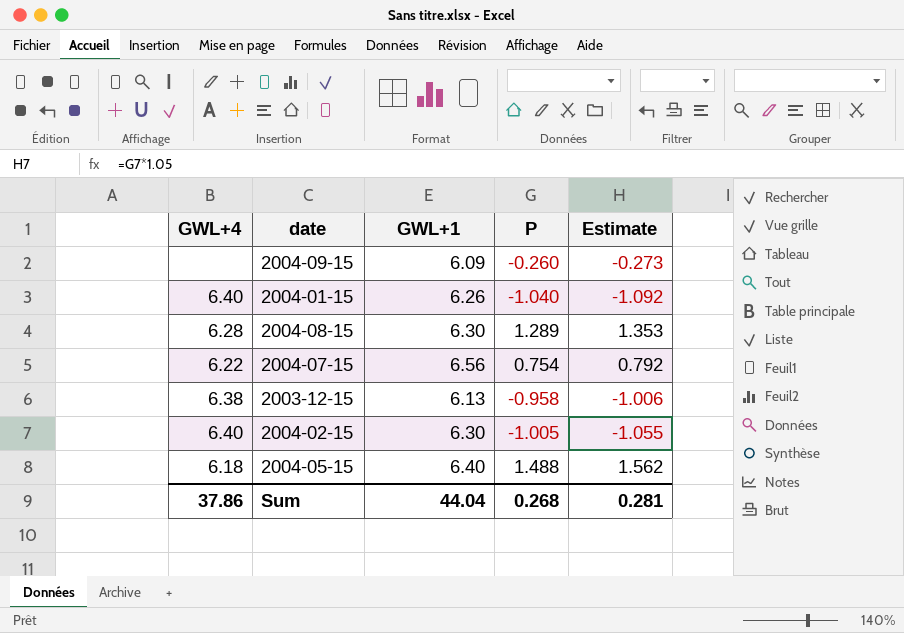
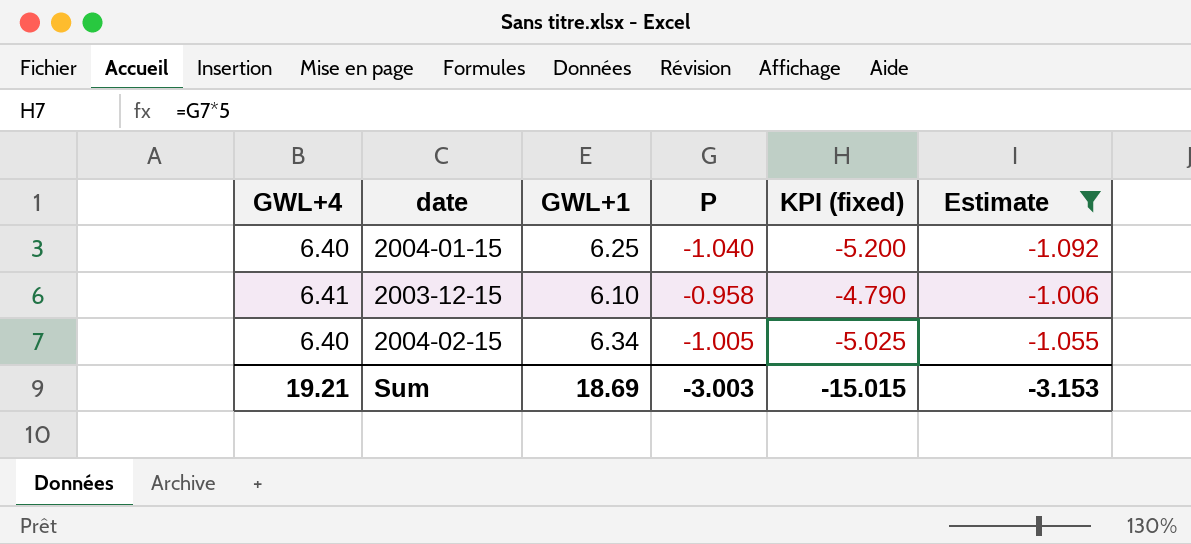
filter: none -> Estimate <= -1.006
column KPI (fixed) | formula: none -> [P] * 5
2004-01-15 | GWL+1: 6.26 -> 6.25
2003-12-15 | GWL+4: 6.38 -> 6.41
2003-12-15 | GWL+1: 6.13 -> 6.10
2004-02-15 | GWL+1: 6.30 -> 6.34
Sum | GWL+4: 37.86 -> 19.21
Sum | GWL+1: 44.04 -> 18.69
Sum | P: 0.268 -> -3.003
Sum | Estimate: 0.281 -> -3.153

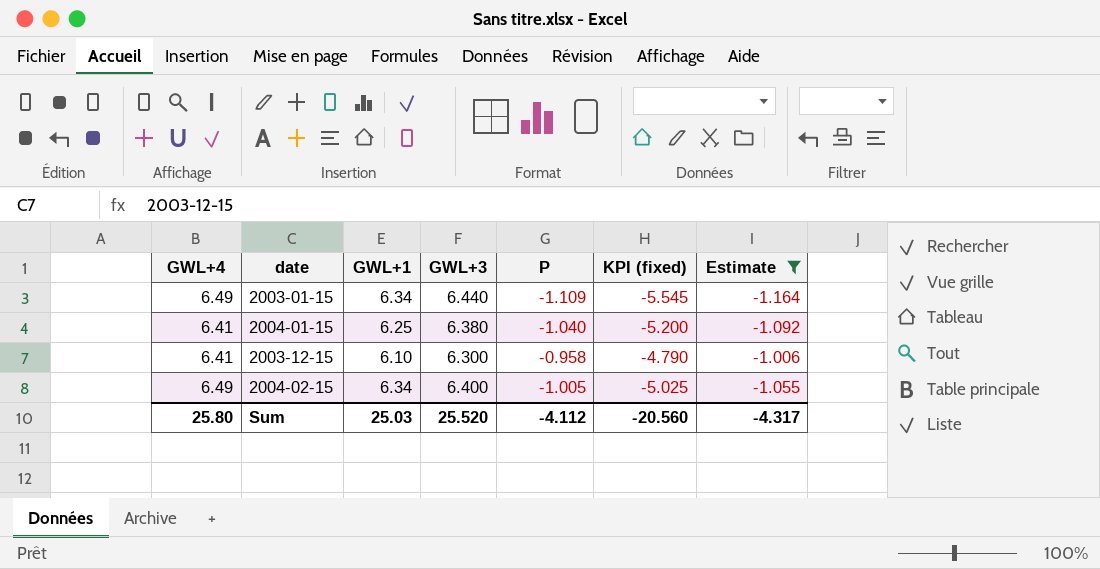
column GWL+3 | position: none -> 4
row 2003-01-15: none -> 6.49 | 6.34 | 6.440 | -1.109 | -5.545 | -1.164
2004-01-15 | GWL+4: 6.40 -> 6.41
2004-02-15 | GWL+4: 6.40 -> 6.49
Sum | GWL+4: 19.21 -> 25.80
Sum | GWL+1: 18.69 -> 25.03
Sum | P: -3.003 -> -4.112
Sum | KPI (fixed): -15.015 -> -20.560
Sum | Estimate: -3.153 -> -4.317

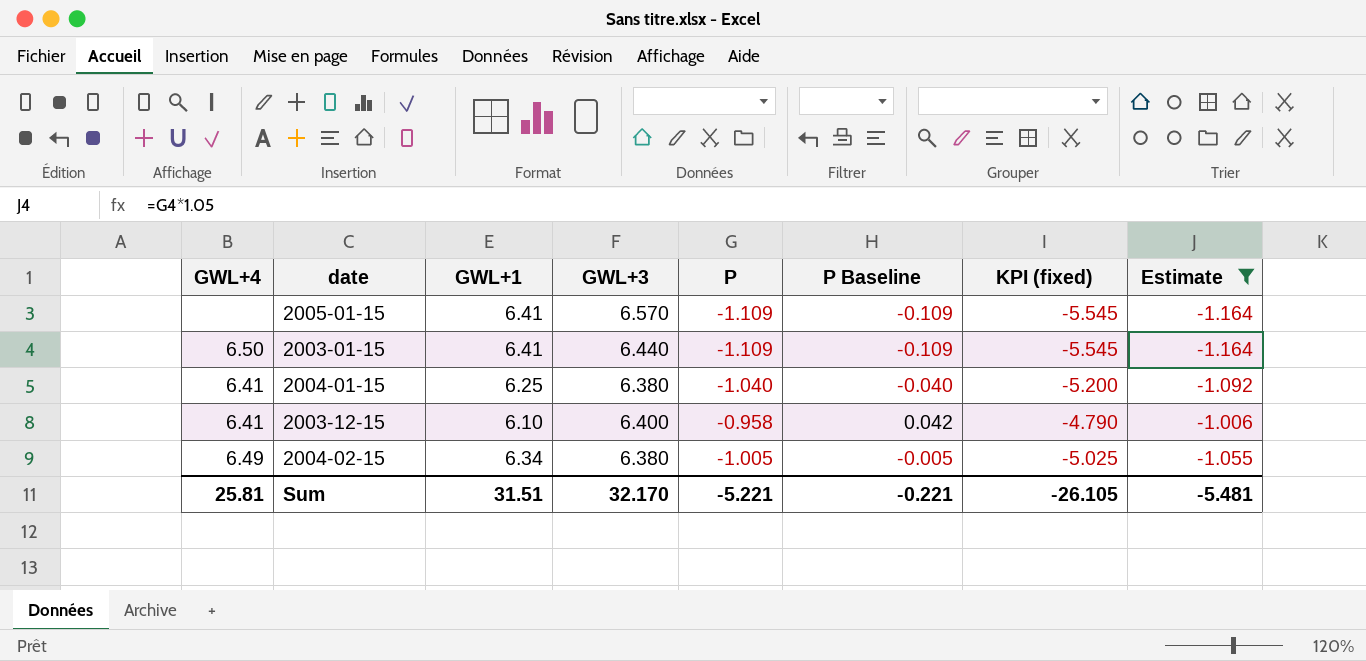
column P Baseline | formula: none -> [P] + 1
row 2005-01-15: none -> none | 6.41 | 6.570 | -1.109 | -0.109 | -5.545 | -1.164
2003-01-15 | GWL+4: 6.49 -> 6.50
2003-01-15 | GWL+1: 6.34 -> 6.41
2003-12-15 | GWL+3: 6.300 -> 6.400
2004-02-15 | GWL+3: 6.400 -> 6.380
Sum | GWL+4: 25.80 -> 25.81
Sum | GWL+1: 25.03 -> 31.51
Sum | GWL+3: 25.520 -> 32.170
Sum | P: -4.112 -> -5.221
Sum | KPI (fixed): -20.560 -> -26.105
Sum | Estimate: -4.317 -> -5.481

